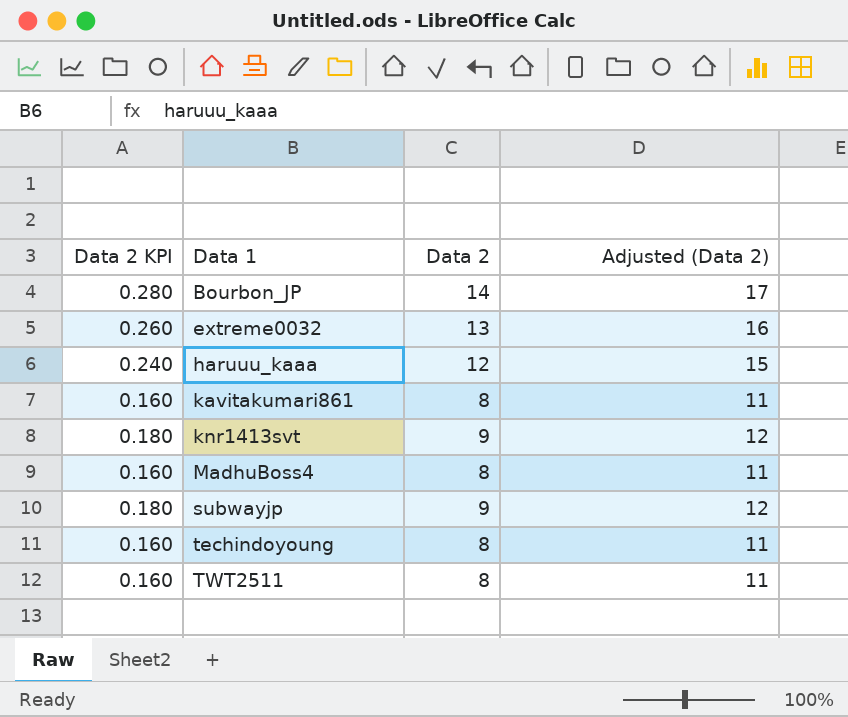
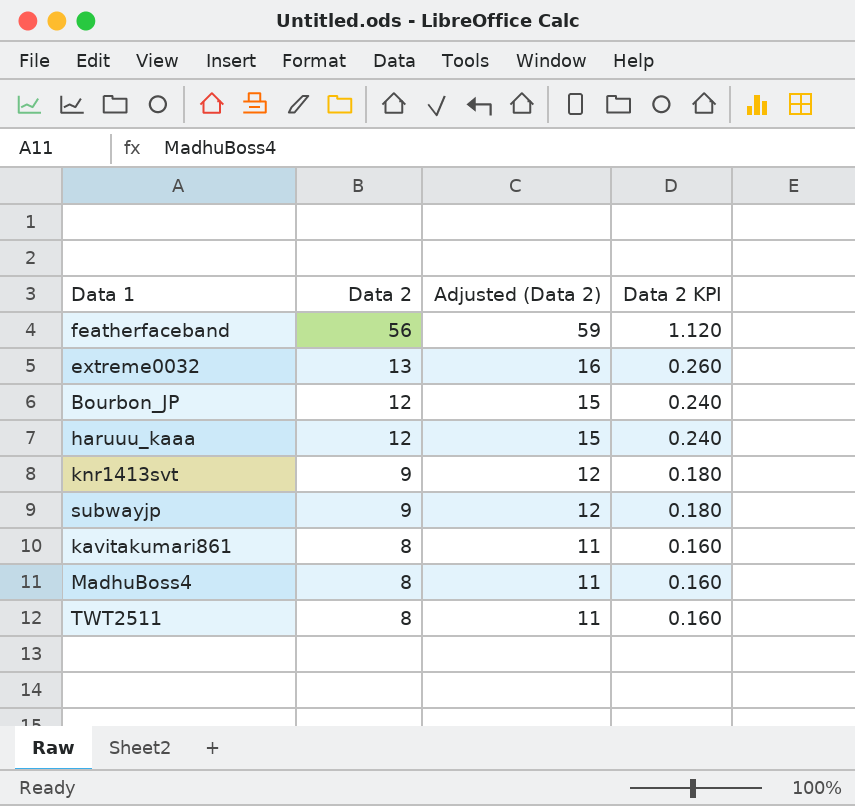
row order: Data 1 ascending -> Data 2 descending
column Data 2 KPI | position: 1 -> 4
row techindoyoung: 0.160 | 8 | 11 -> none
row featherfaceband: none -> 56 | 59 | 1.120
Bourbon_JP | Data 2: 14 -> 12
Bourbon_JP | Adjusted (Data 2): 17 -> 15
Bourbon_JP | Data 2 KPI: 0.280 -> 0.240

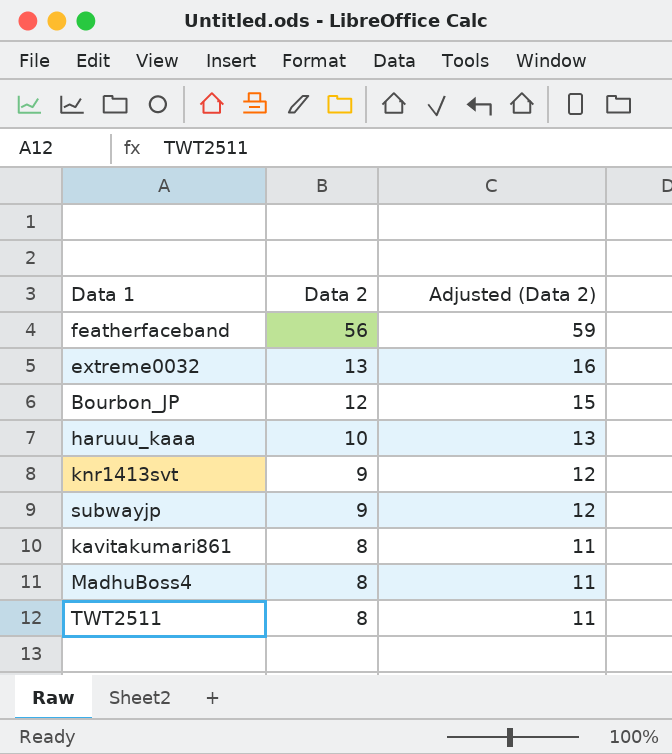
column Data 2 KPI | formula: [Data 2] * 0.02 -> none
haruuu_kaaa | Data 2: 12 -> 10
haruuu_kaaa | Adjusted (Data 2): 15 -> 13

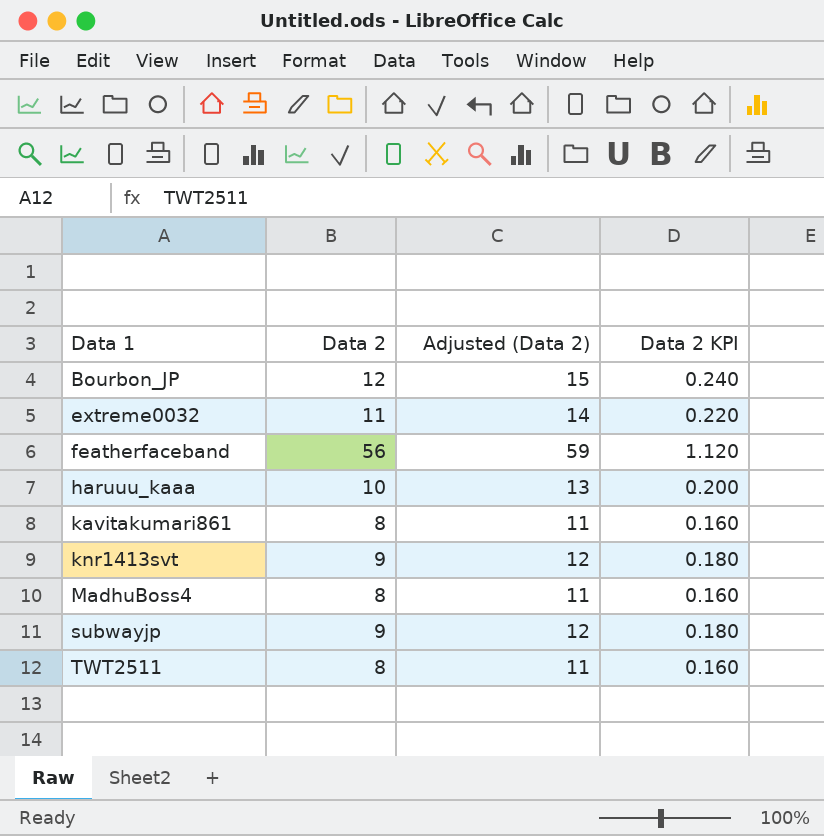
row order: Data 2 descending -> Data 1 ascending
column Data 2 KPI | formula: none -> [Data 2] * 0.02
extreme0032 | Data 2: 13 -> 11
extreme0032 | Adjusted (Data 2): 16 -> 14

